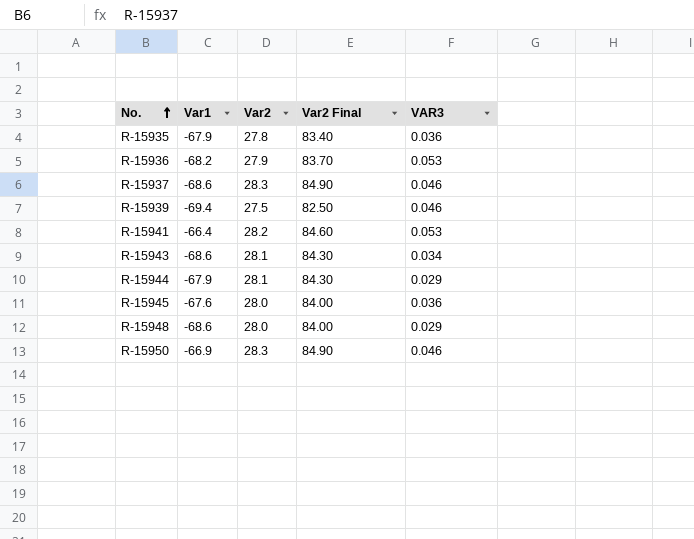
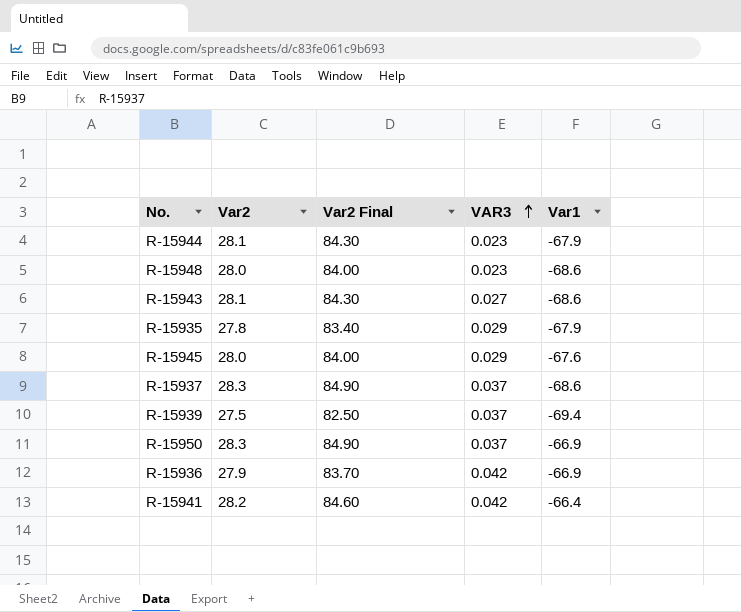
row order: No. ascending -> VAR3 ascending
column Var1 | position: 2 -> 5
R-15944 | VAR3: 0.029 -> 0.023
R-15948 | VAR3: 0.029 -> 0.023
R-15943 | VAR3: 0.034 -> 0.027
R-15935 | VAR3: 0.036 -> 0.029
R-15945 | VAR3: 0.036 -> 0.029
R-15937 | VAR3: 0.046 -> 0.037
R-15939 | VAR3: 0.046 -> 0.037
R-15950 | VAR3: 0.046 -> 0.037
R-15936 | VAR3: 0.053 -> 0.042
R-15936 | Var1: -68.2 -> -66.9
R-15941 | VAR3: 0.053 -> 0.042

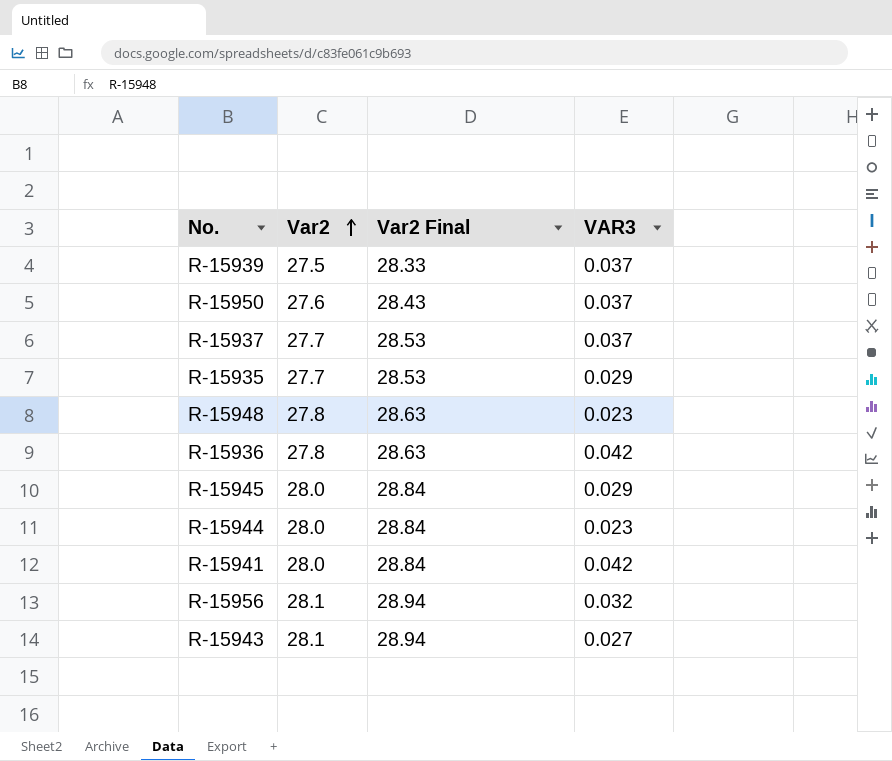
row order: VAR3 ascending -> Var2 ascending
column Var1 | position: 5 -> none
column Var2 Final | formula: [Var2] * 3 -> [Var2] * 1.03
R-15950 | Var2: 28.3 -> 27.6
R-15937 | Var2: 28.3 -> 27.7
R-15935 | Var2: 27.8 -> 27.7
R-15948 | Var2: 28.0 -> 27.8
R-15936 | Var2: 27.9 -> 27.8
R-15944 | Var2: 28.1 -> 28.0
R-15941 | Var2: 28.2 -> 28.0
row R-15956: none -> 28.1 | 28.94 | 0.032

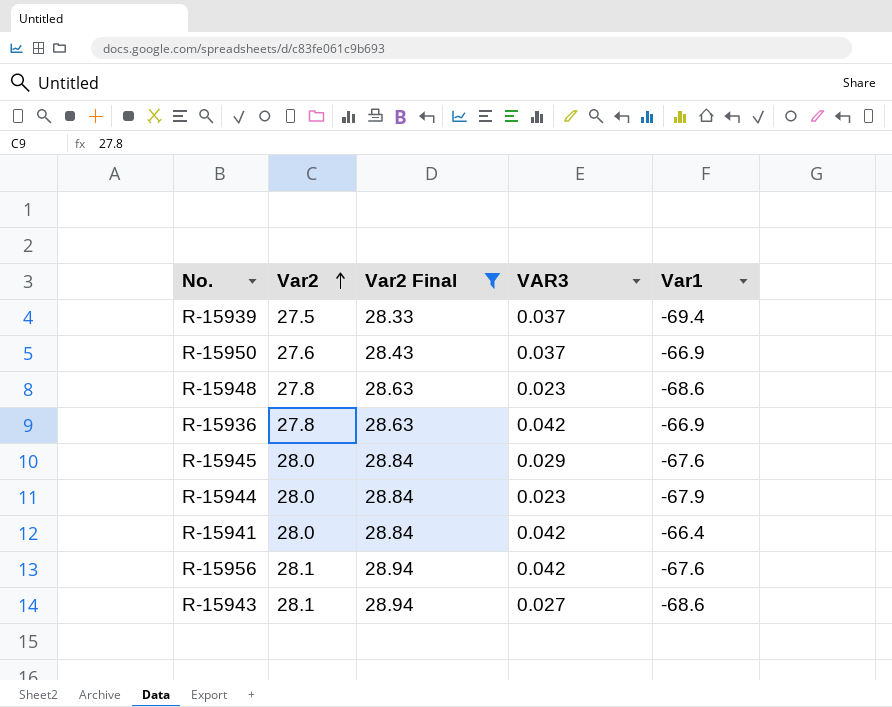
filter: none -> Var2 Final != 28.53
column Var1 | position: none -> 5
R-15956 | VAR3: 0.032 -> 0.042

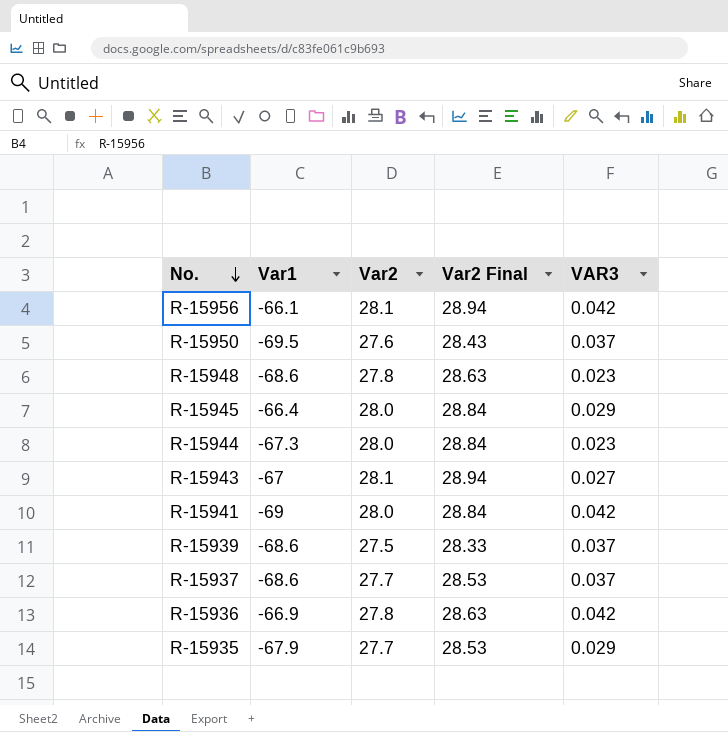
filter: Var2 Final != 28.53 -> none
row order: Var2 ascending -> No. descending
column Var1 | position: 5 -> 2
R-15956 | Var1: -67.6 -> -66.1
R-15950 | Var1: -66.9 -> -69.5
R-15945 | Var1: -67.6 -> -66.4
R-15944 | Var1: -67.9 -> -67.3
R-15943 | Var1: -68.6 -> -67
R-15941 | Var1: -66.4 -> -69
R-15939 | Var1: -69.4 -> -68.6

